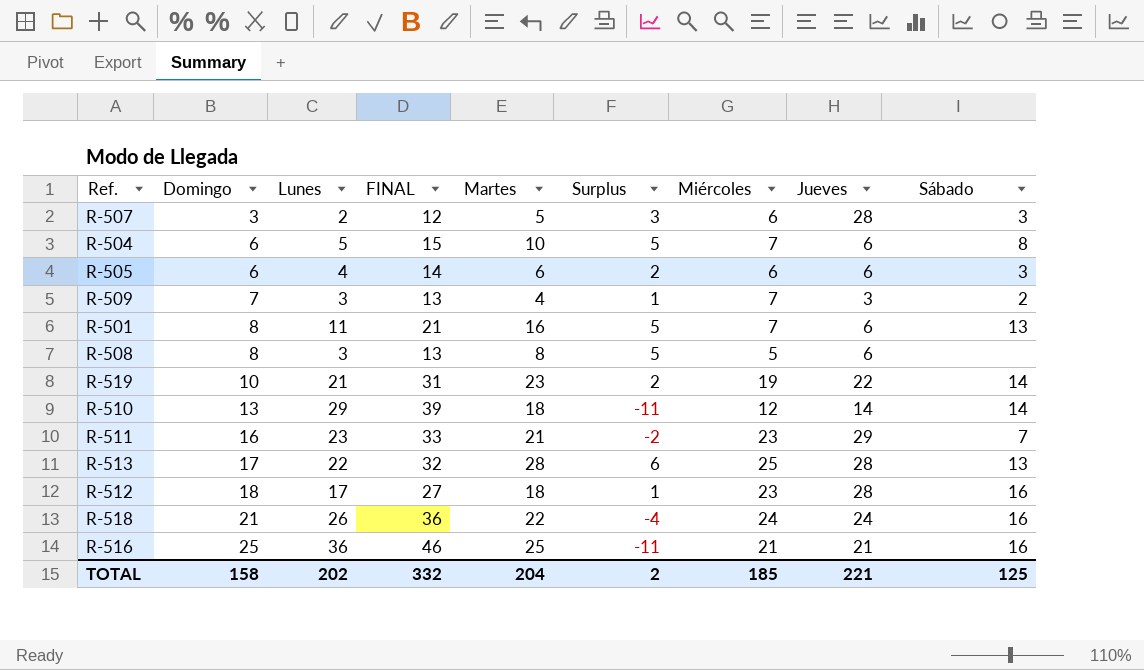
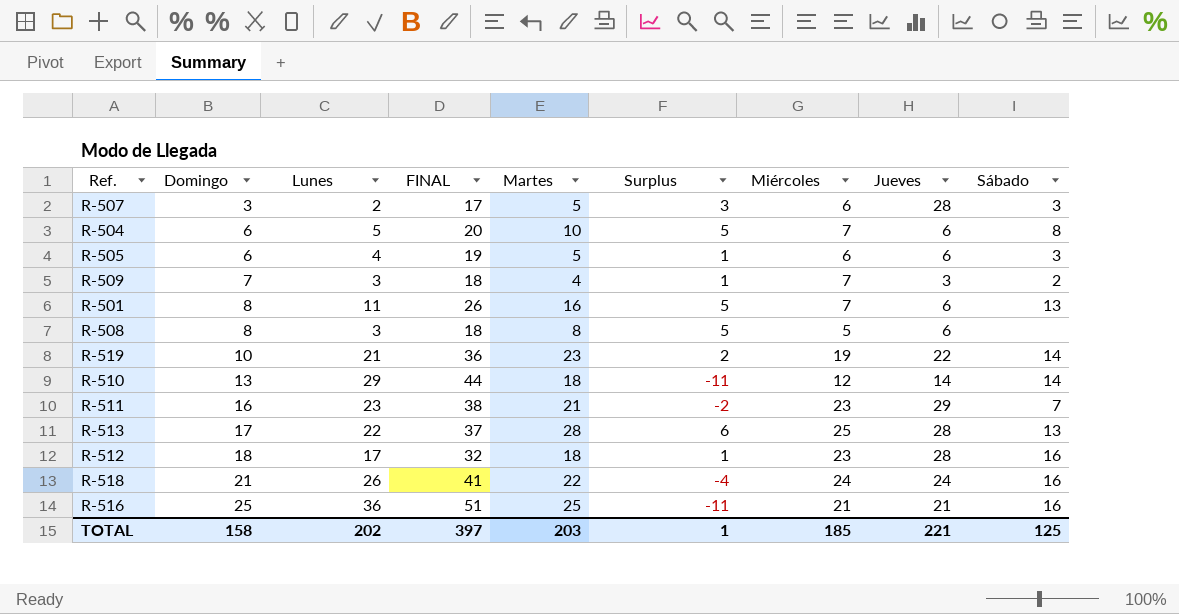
column FINAL | formula: [Lunes] + 10 -> [Lunes] + 15
R-505 | Martes: 6 -> 5
R-505 | Surplus: 2 -> 1
TOTAL | FINAL: 332 -> 397
TOTAL | Martes: 204 -> 203
TOTAL | Surplus: 2 -> 1

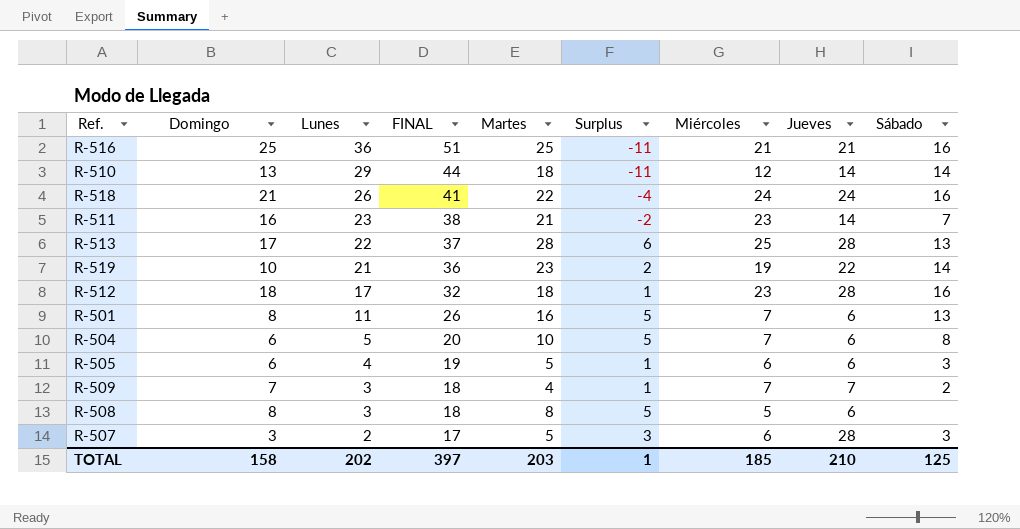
row order: Domingo ascending -> Lunes descending
R-511 | Jueves: 29 -> 14
R-509 | Jueves: 3 -> 7
TOTAL | Jueves: 221 -> 210

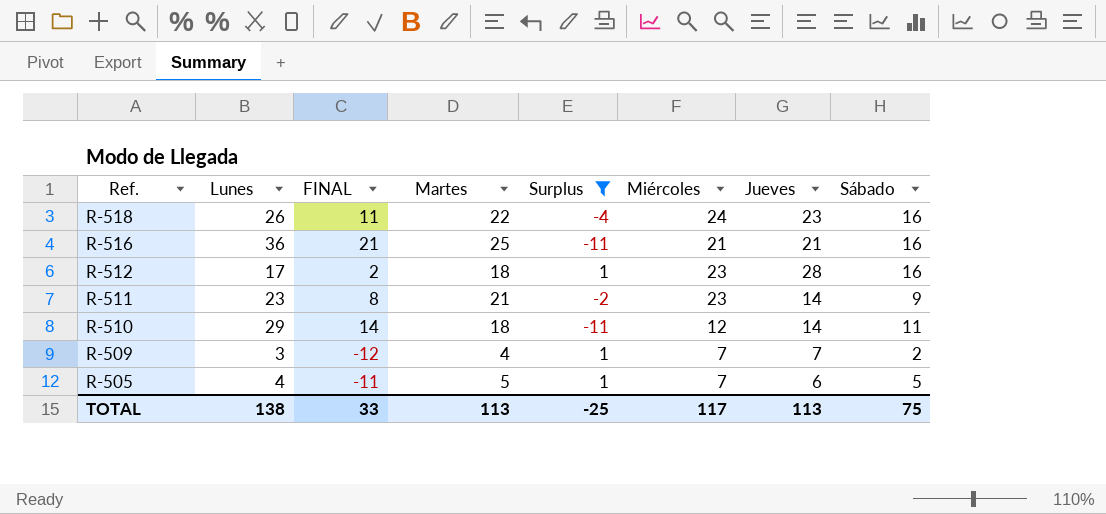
filter: none -> Surplus <= 1
row order: Lunes descending -> Ref. descending
column Domingo | position: 2 -> none
column FINAL | formula: [Lunes] + 15 -> [Lunes] - 15
R-518 | Jueves: 24 -> 23
R-511 | Sábado: 7 -> 9
R-510 | Sábado: 14 -> 11
R-505 | Miércoles: 6 -> 7
R-505 | Sábado: 3 -> 5
TOTAL | Lunes: 202 -> 138
TOTAL | FINAL: 397 -> 33
TOTAL | Martes: 203 -> 113
TOTAL | Surplus: 1 -> -25
TOTAL | Miércoles: 185 -> 117
TOTAL | Jueves: 210 -> 113
TOTAL | Sábado: 125 -> 75

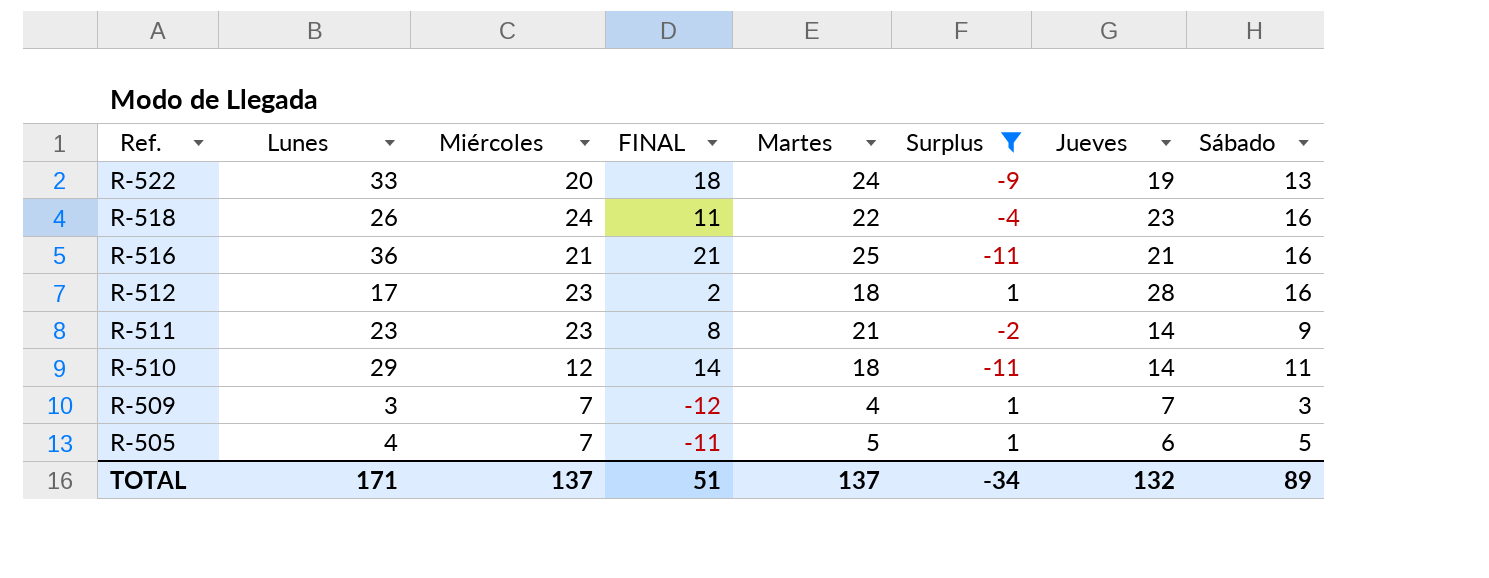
column Miércoles | position: 6 -> 3
row R-522: none -> 33 | 20 | 18 | 24 | -9 | 19 | 13
R-509 | Sábado: 2 -> 3
TOTAL | Lunes: 138 -> 171
TOTAL | Miércoles: 117 -> 137
TOTAL | FINAL: 33 -> 51
TOTAL | Martes: 113 -> 137
TOTAL | Surplus: -25 -> -34
TOTAL | Jueves: 113 -> 132
TOTAL | Sábado: 75 -> 89

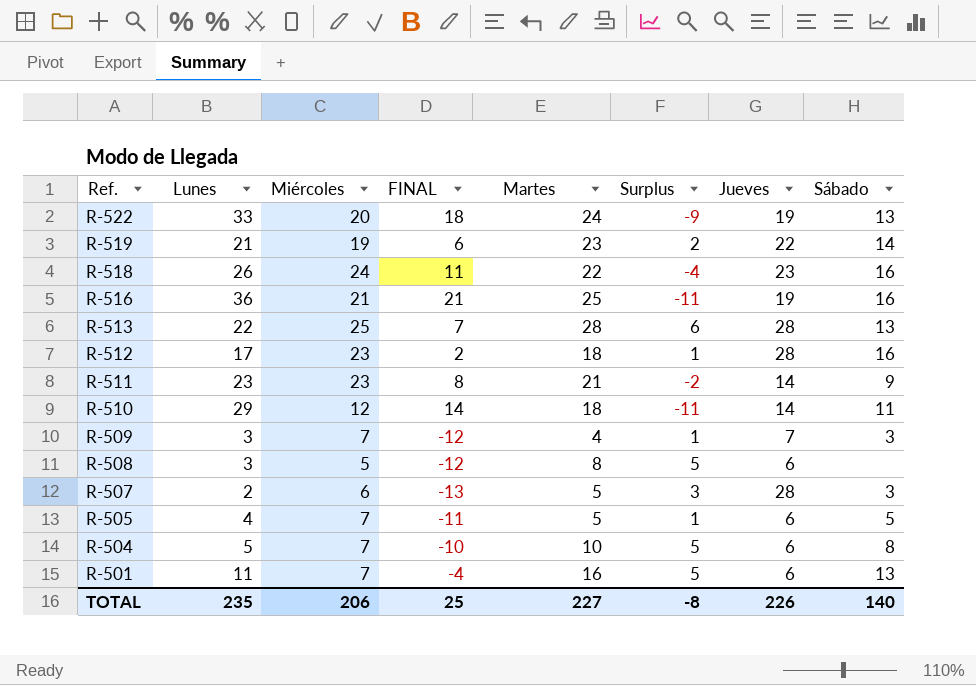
filter: Surplus <= 1 -> none
R-516 | Jueves: 21 -> 19
TOTAL | Lunes: 171 -> 235
TOTAL | Miércoles: 137 -> 206
TOTAL | FINAL: 51 -> 25
TOTAL | Martes: 137 -> 227
TOTAL | Surplus: -34 -> -8
TOTAL | Jueves: 132 -> 226
TOTAL | Sábado: 89 -> 140

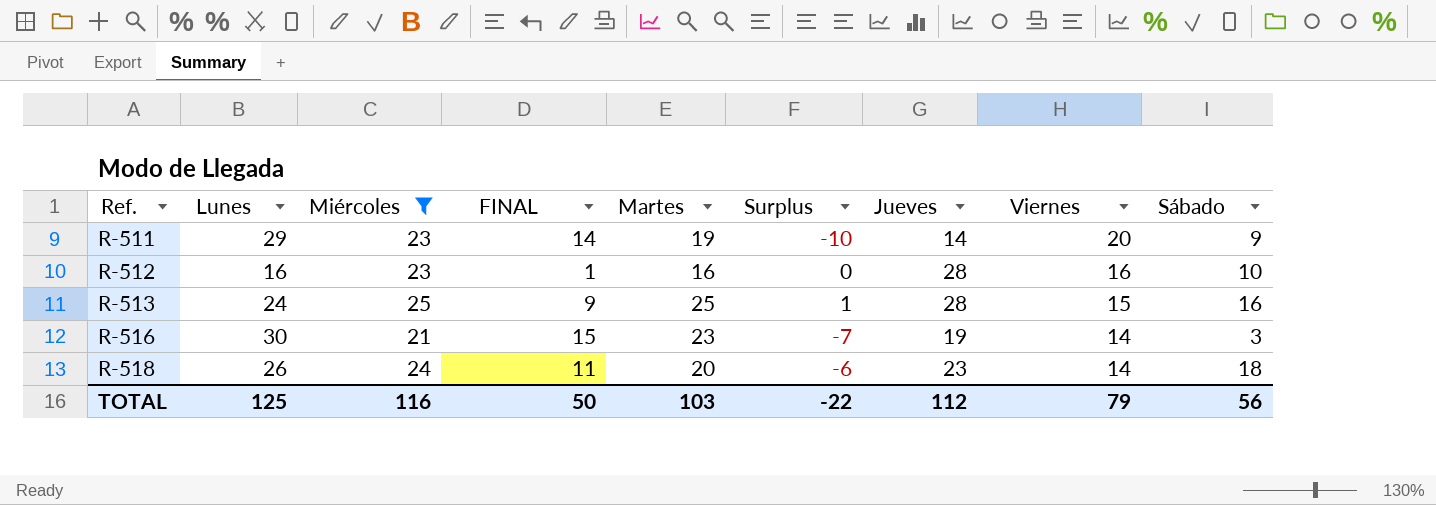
filter: none -> Miércoles >= 21
row order: Ref. descending -> Ref. ascending
column Viernes | position: none -> 8
R-511 | Lunes: 23 -> 29
R-511 | FINAL: 8 -> 14
R-511 | Martes: 21 -> 19
R-511 | Surplus: -2 -> -10
R-512 | Lunes: 17 -> 16
R-512 | FINAL: 2 -> 1
R-512 | Martes: 18 -> 16
R-512 | Surplus: 1 -> 0
R-512 | Sábado: 16 -> 10
R-513 | Lunes: 22 -> 24
R-513 | FINAL: 7 -> 9
R-513 | Martes: 28 -> 25
R-513 | Surplus: 6 -> 1
R-513 | Sábado: 13 -> 16
R-516 | Lunes: 36 -> 30
R-516 | FINAL: 21 -> 15
R-516 | Martes: 25 -> 23
R-516 | Surplus: -11 -> -7
R-516 | Sábado: 16 -> 3
R-518 | Martes: 22 -> 20
R-518 | Surplus: -4 -> -6
R-518 | Sábado: 16 -> 18
TOTAL | Lunes: 235 -> 125
TOTAL | Miércoles: 206 -> 116
TOTAL | FINAL: 25 -> 50
TOTAL | Martes: 227 -> 103
TOTAL | Surplus: -8 -> -22
TOTAL | Jueves: 226 -> 112
TOTAL | Sábado: 140 -> 56

